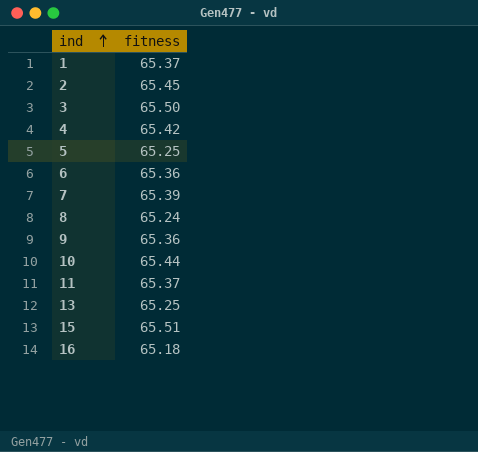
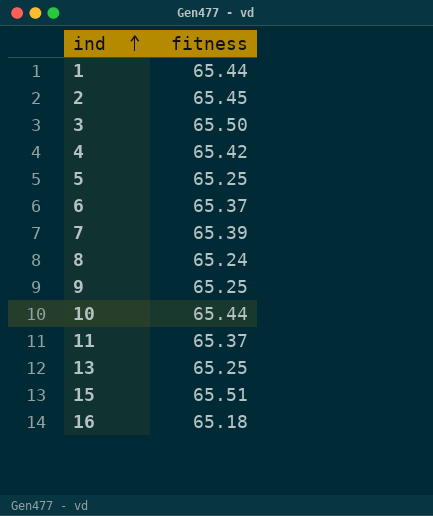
1 | fitness: 65.37 -> 65.44
6 | fitness: 65.36 -> 65.37
9 | fitness: 65.36 -> 65.25

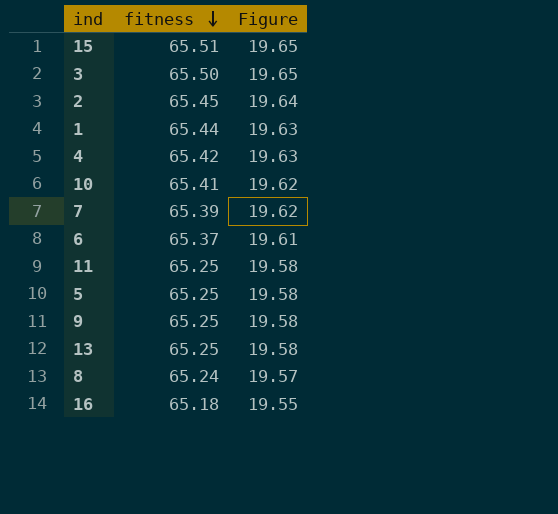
row order: ind ascending -> fitness descending
column Figure | formula: none -> [fitness] * 0.3
10 | fitness: 65.44 -> 65.41
11 | fitness: 65.37 -> 65.25

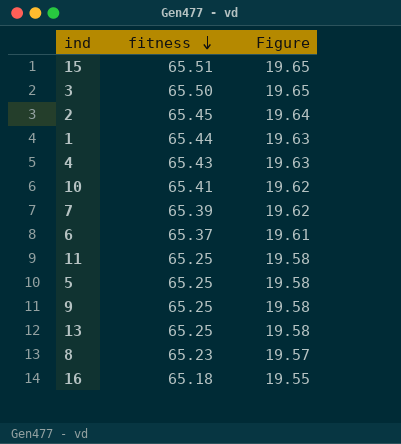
4 | fitness: 65.42 -> 65.43
8 | fitness: 65.24 -> 65.23

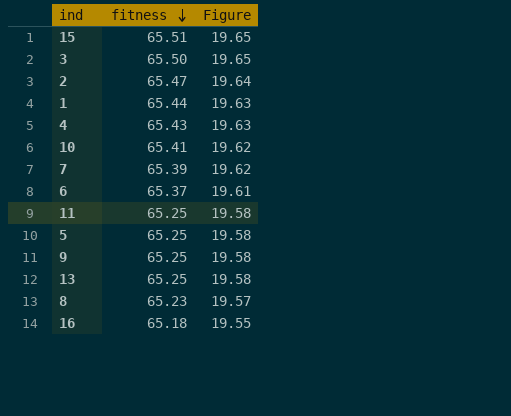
2 | fitness: 65.45 -> 65.47

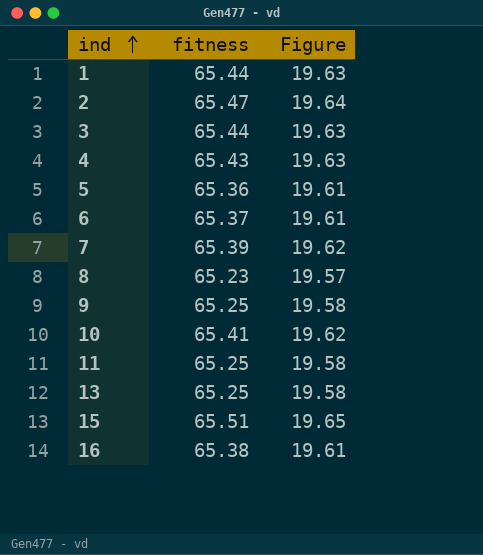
row order: fitness descending -> ind ascending
3 | fitness: 65.50 -> 65.44
3 | Figure: 19.65 -> 19.63
5 | fitness: 65.25 -> 65.36
5 | Figure: 19.58 -> 19.61
16 | fitness: 65.18 -> 65.38
16 | Figure: 19.55 -> 19.61

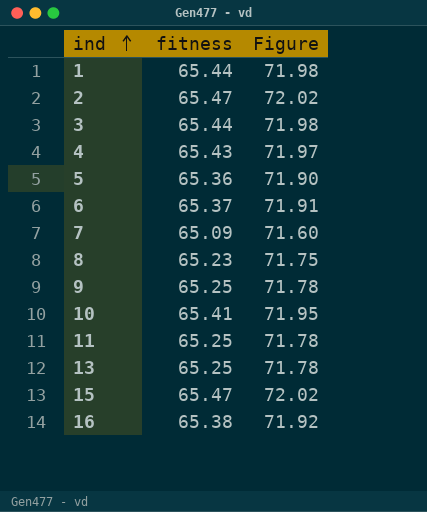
column Figure | formula: [fitness] * 0.3 -> [fitness] * 1.1
7 | fitness: 65.39 -> 65.09
15 | fitness: 65.51 -> 65.47

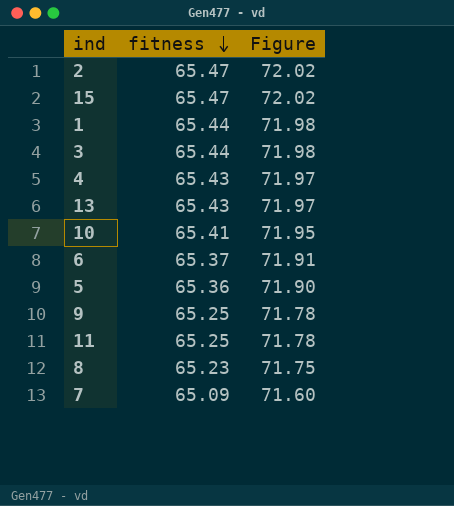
row order: ind ascending -> fitness descending
row 16: 65.38 | 71.92 -> none
13 | fitness: 65.25 -> 65.43
13 | Figure: 71.78 -> 71.97

